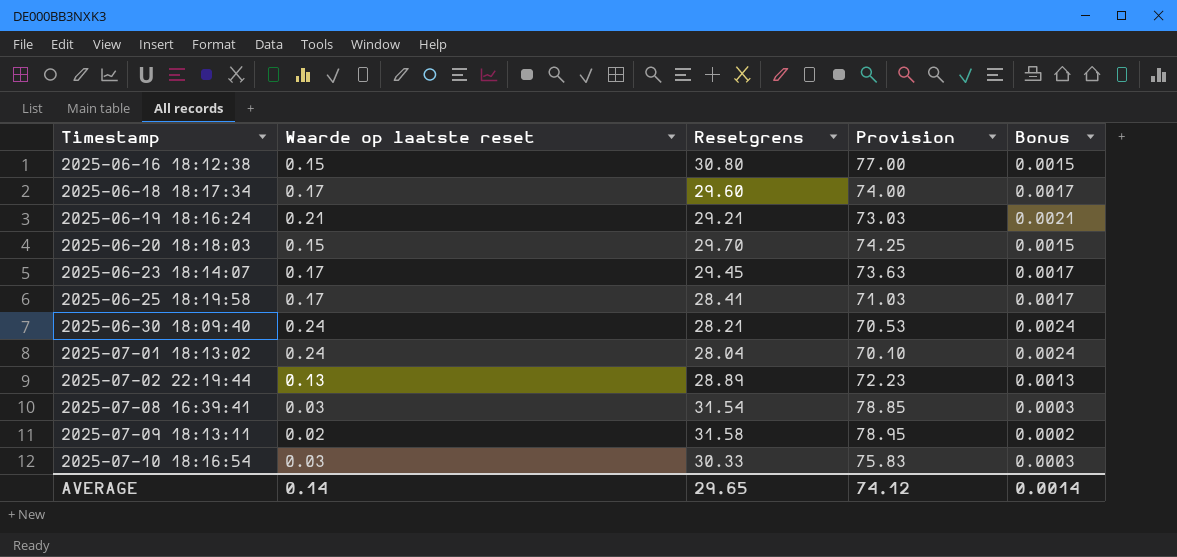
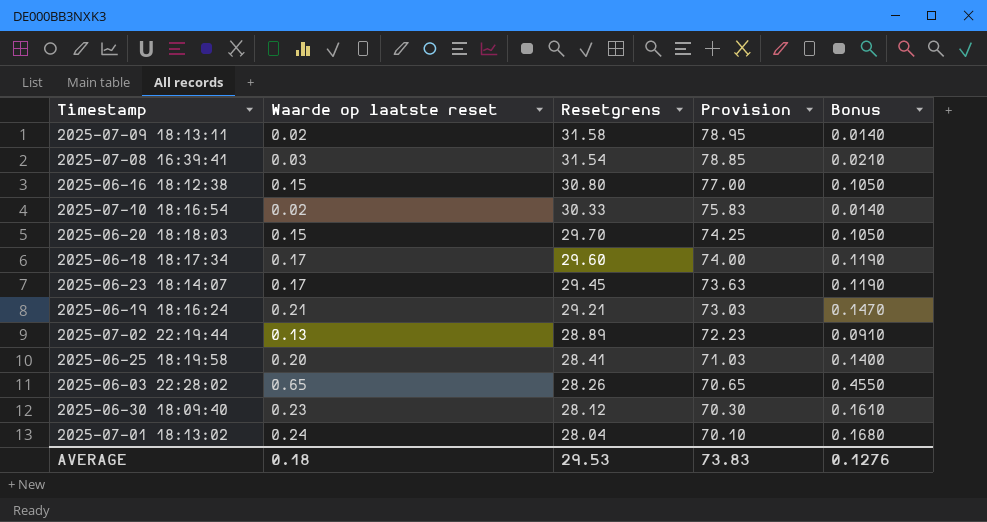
row order: Timestamp ascending -> Resetgrens descending
column Bonus | formula: [Waarde op laatste reset] * 0.01 -> [Waarde op laatste reset] * 0.7
2025-07-10 18:16:54 | Waarde op laatste reset: 0.03 -> 0.02
2025-06-25 18:19:58 | Waarde op laatste reset: 0.17 -> 0.20
row 2025-06-03 22:28:02: none -> 0.65 | 28.26 | 70.65 | 0.4550
2025-06-30 18:09:40 | Waarde op laatste reset: 0.24 -> 0.23
2025-06-30 18:09:40 | Resetgrens: 28.21 -> 28.12
2025-06-30 18:09:40 | Provision: 70.53 -> 70.30
AVERAGE | Waarde op laatste reset: 0.14 -> 0.18
AVERAGE | Resetgrens: 29.65 -> 29.53
AVERAGE | Provision: 74.12 -> 73.83
AVERAGE | Bonus: 0.0014 -> 0.1276

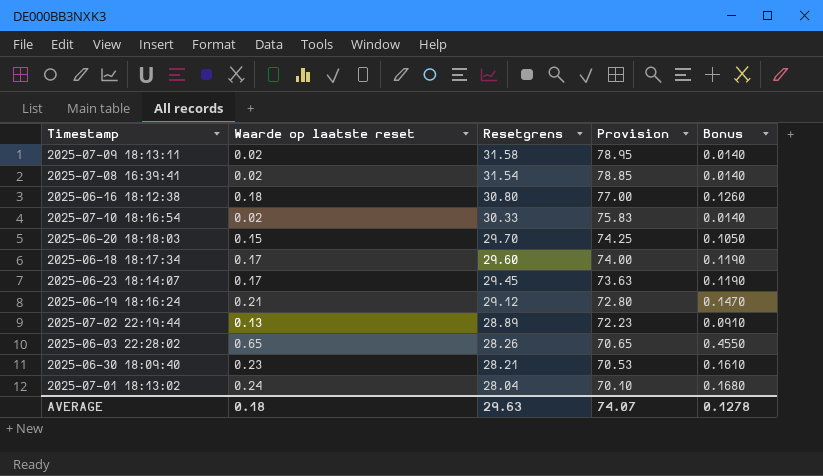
row 2025-06-25 18:19:58: 0.20 | 28.41 | 71.03 | 0.1400 -> none
2025-07-08 16:39:41 | Waarde op laatste reset: 0.03 -> 0.02
2025-07-08 16:39:41 | Bonus: 0.0210 -> 0.0140
2025-06-16 18:12:38 | Waarde op laatste reset: 0.15 -> 0.18
2025-06-16 18:12:38 | Bonus: 0.1050 -> 0.1260
2025-06-19 18:16:24 | Resetgrens: 29.21 -> 29.12
2025-06-19 18:16:24 | Provision: 73.03 -> 72.80
2025-06-30 18:09:40 | Resetgrens: 28.12 -> 28.21
2025-06-30 18:09:40 | Provision: 70.30 -> 70.53
AVERAGE | Resetgrens: 29.53 -> 29.63
AVERAGE | Provision: 73.83 -> 74.07
AVERAGE | Bonus: 0.1276 -> 0.1278

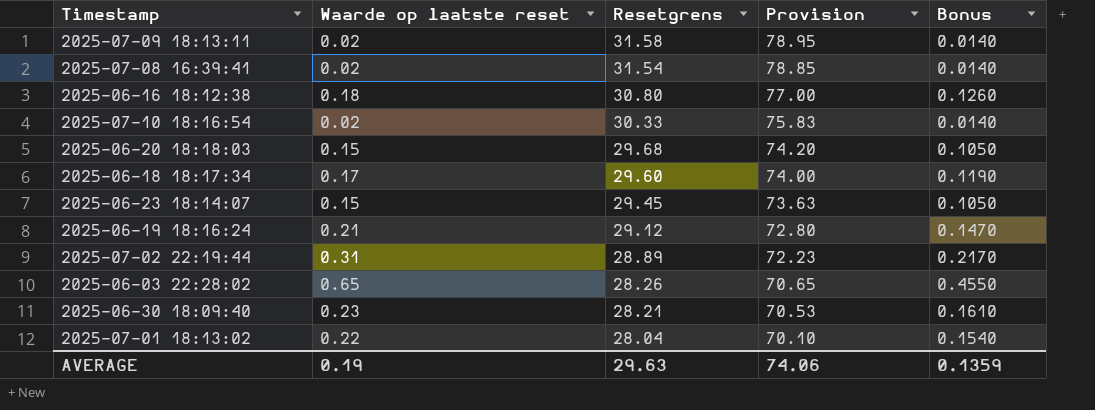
2025-06-20 18:18:03 | Resetgrens: 29.70 -> 29.68
2025-06-20 18:18:03 | Provision: 74.25 -> 74.20
2025-06-23 18:14:07 | Waarde op laatste reset: 0.17 -> 0.15
2025-06-23 18:14:07 | Bonus: 0.1190 -> 0.1050
2025-07-02 22:19:44 | Waarde op laatste reset: 0.13 -> 0.31
2025-07-02 22:19:44 | Bonus: 0.0910 -> 0.2170
2025-07-01 18:13:02 | Waarde op laatste reset: 0.24 -> 0.22
2025-07-01 18:13:02 | Bonus: 0.1680 -> 0.1540
AVERAGE | Waarde op laatste reset: 0.18 -> 0.19
AVERAGE | Provision: 74.07 -> 74.06
AVERAGE | Bonus: 0.1278 -> 0.1359

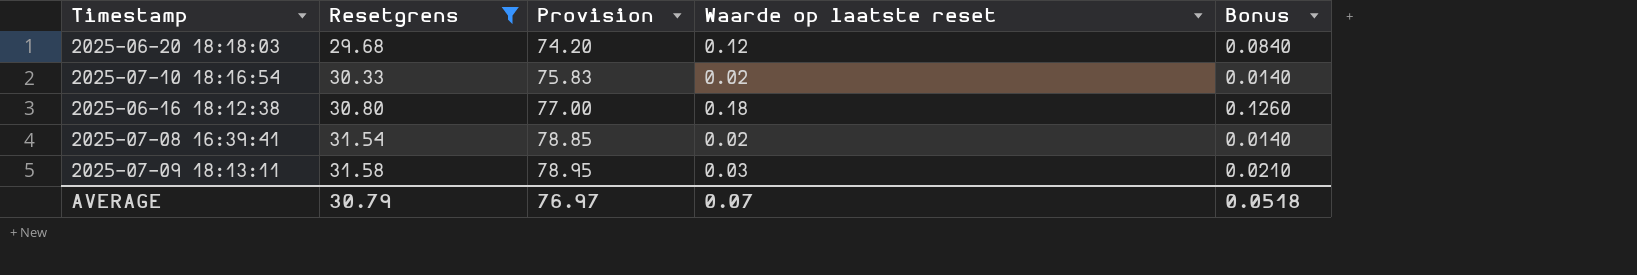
filter: none -> Resetgrens >= 29.68
row order: Resetgrens descending -> Resetgrens ascending
column Waarde op laatste reset | position: 2 -> 4
2025-06-20 18:18:03 | Waarde op laatste reset: 0.15 -> 0.12
2025-06-20 18:18:03 | Bonus: 0.1050 -> 0.0840
2025-07-09 18:13:11 | Waarde op laatste reset: 0.02 -> 0.03
2025-07-09 18:13:11 | Bonus: 0.0140 -> 0.0210
AVERAGE | Resetgrens: 29.63 -> 30.79
AVERAGE | Provision: 74.06 -> 76.97
AVERAGE | Waarde op laatste reset: 0.19 -> 0.07
AVERAGE | Bonus: 0.1359 -> 0.0518

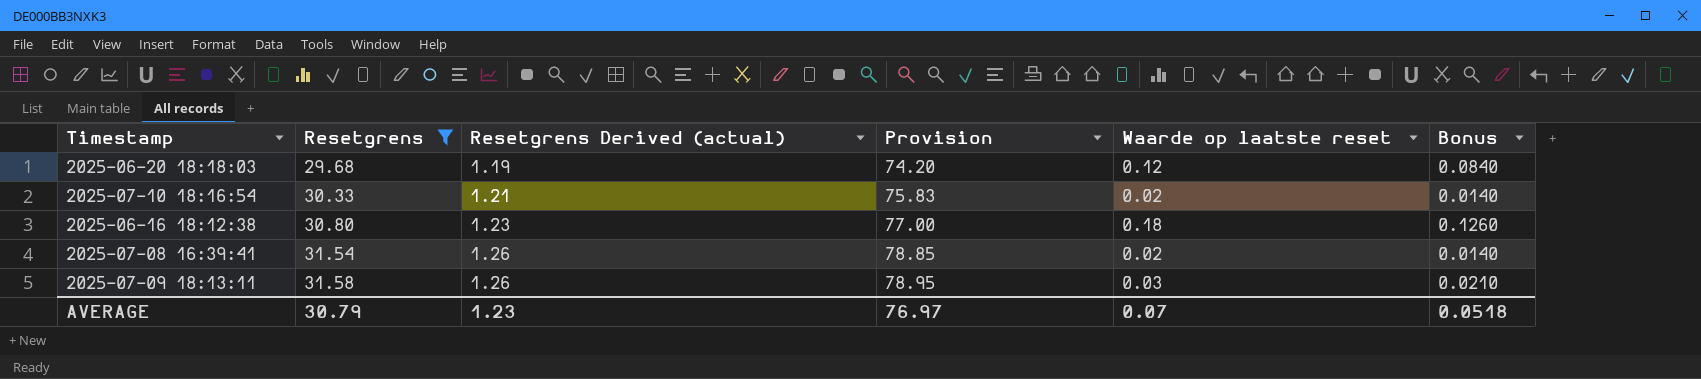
column Resetgrens Derived (actual) | formula: none -> [Resetgrens] * 0.04

